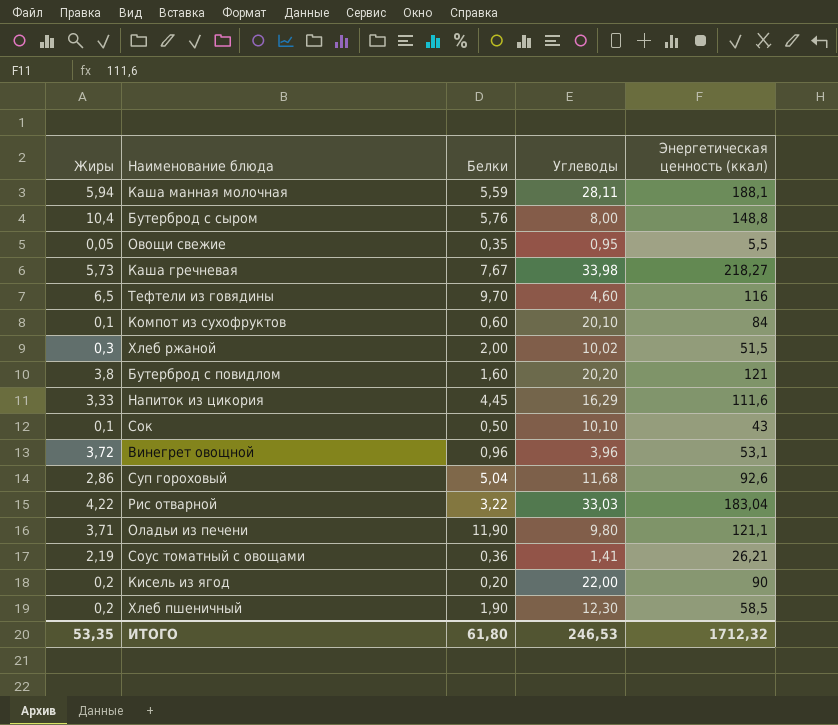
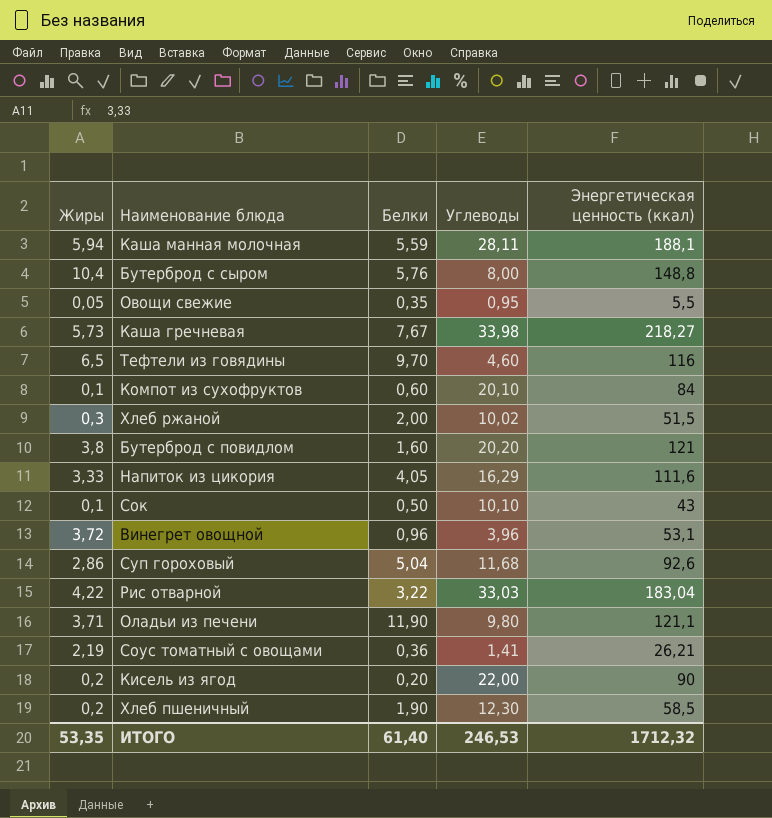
Напиток из цикория | Белки: 4,45 -> 4,05
ИТОГО | Белки: 61,80 -> 61,40

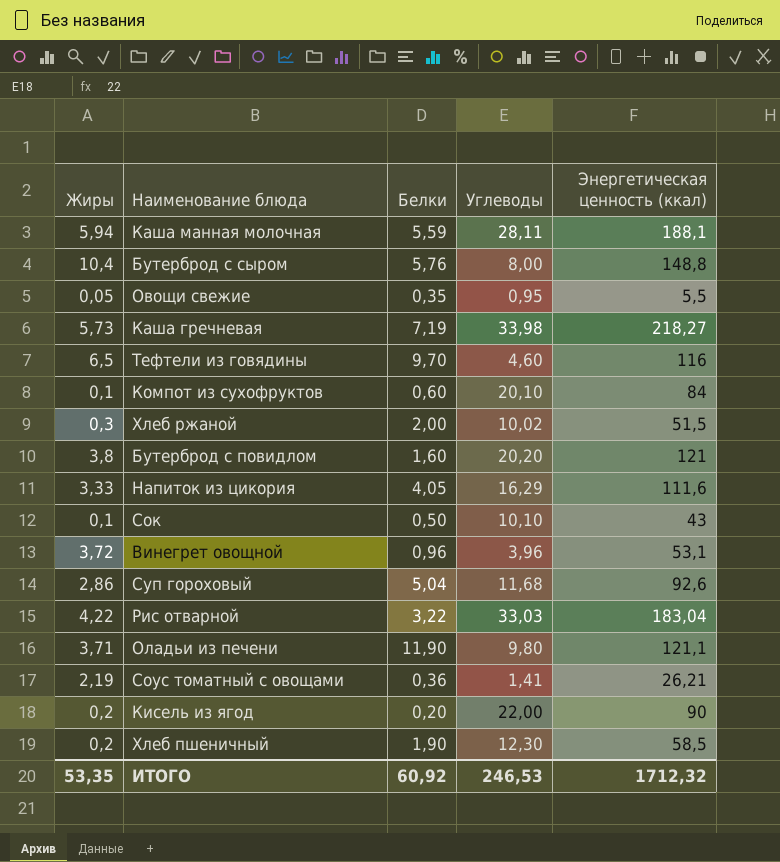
Каша гречневая | Белки: 7,67 -> 7,19
ИТОГО | Белки: 61,40 -> 60,92

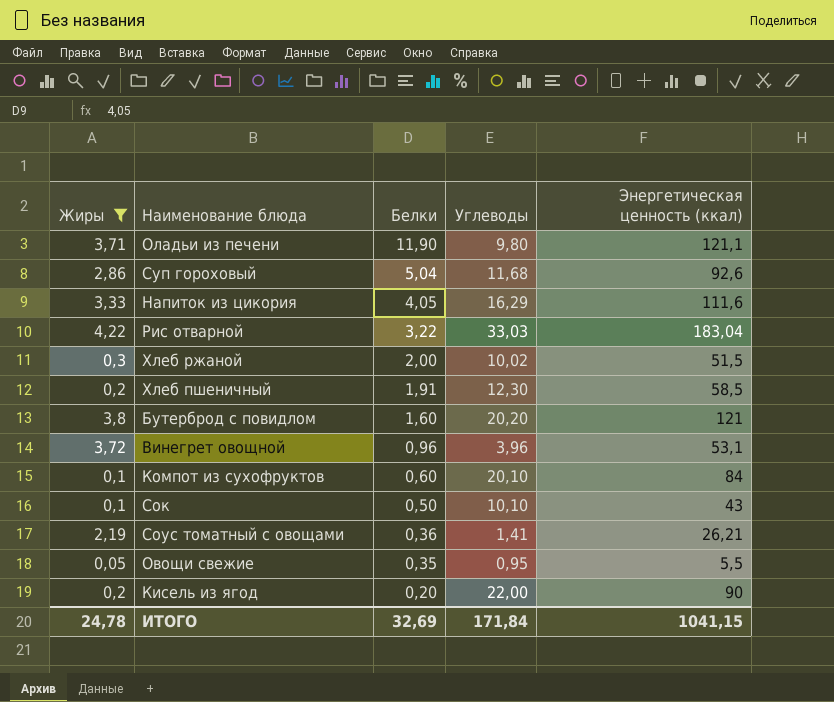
filter: none -> Жиры <= 4,22
row order: none -> Белки descending
Хлеб пшеничный | Белки: 1,90 -> 1,91
ИТОГО | Жиры: 53,35 -> 24,78
ИТОГО | Белки: 60,92 -> 32,69
ИТОГО | Углеводы: 246,53 -> 171,84
ИТОГО | Энергетическая ценность (ккал): 1712,32 -> 1041,15

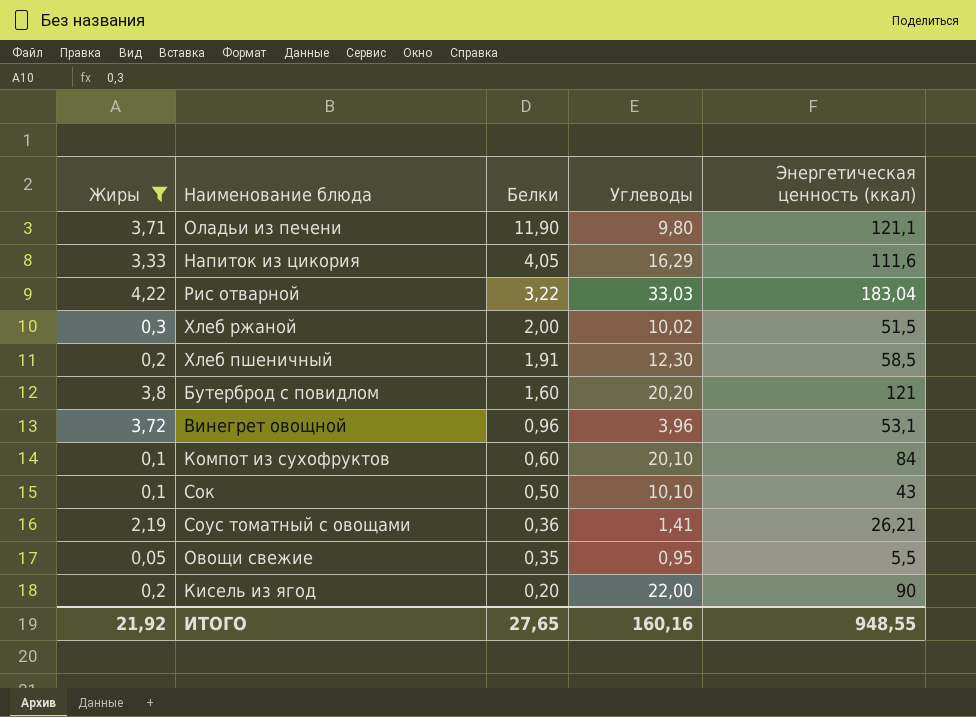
row Суп гороховый: 2,86 | 5,04 | 11,68 | 92,6 -> none
ИТОГО | Жиры: 24,78 -> 21,92
ИТОГО | Белки: 32,69 -> 27,65
ИТОГО | Углеводы: 171,84 -> 160,16
ИТОГО | Энергетическая ценность (ккал): 1041,15 -> 948,55

